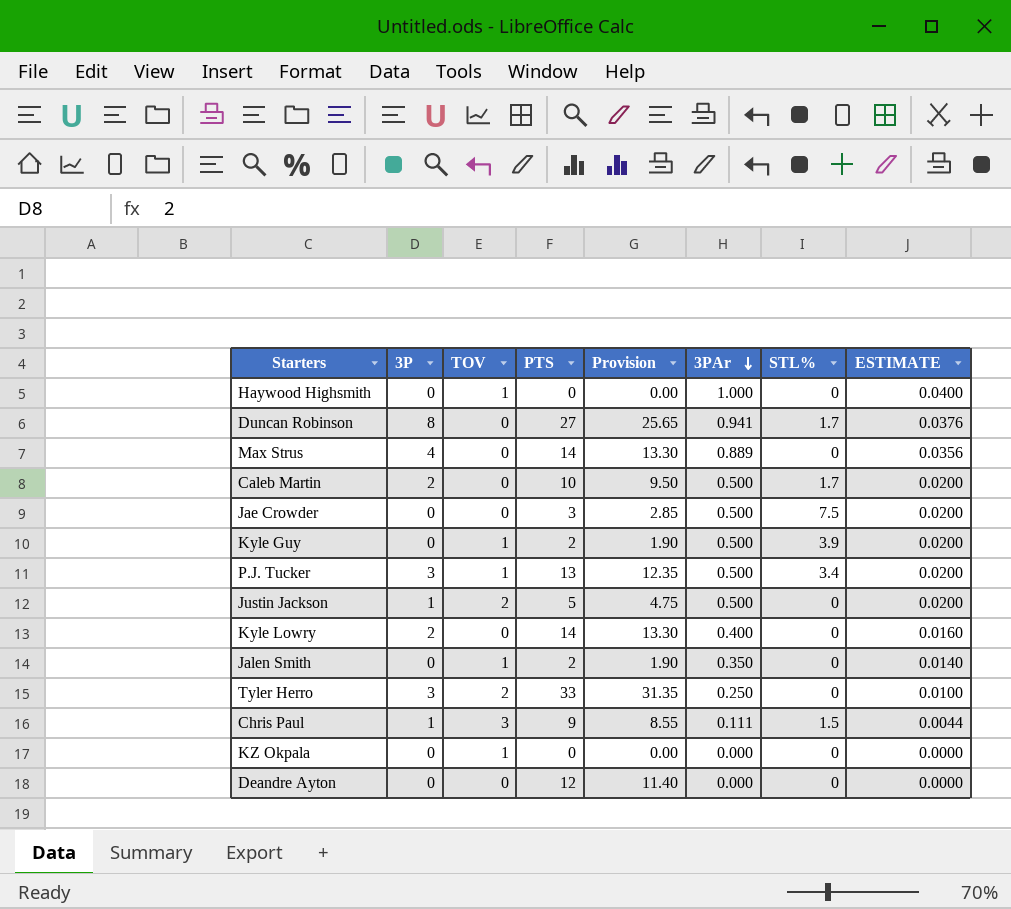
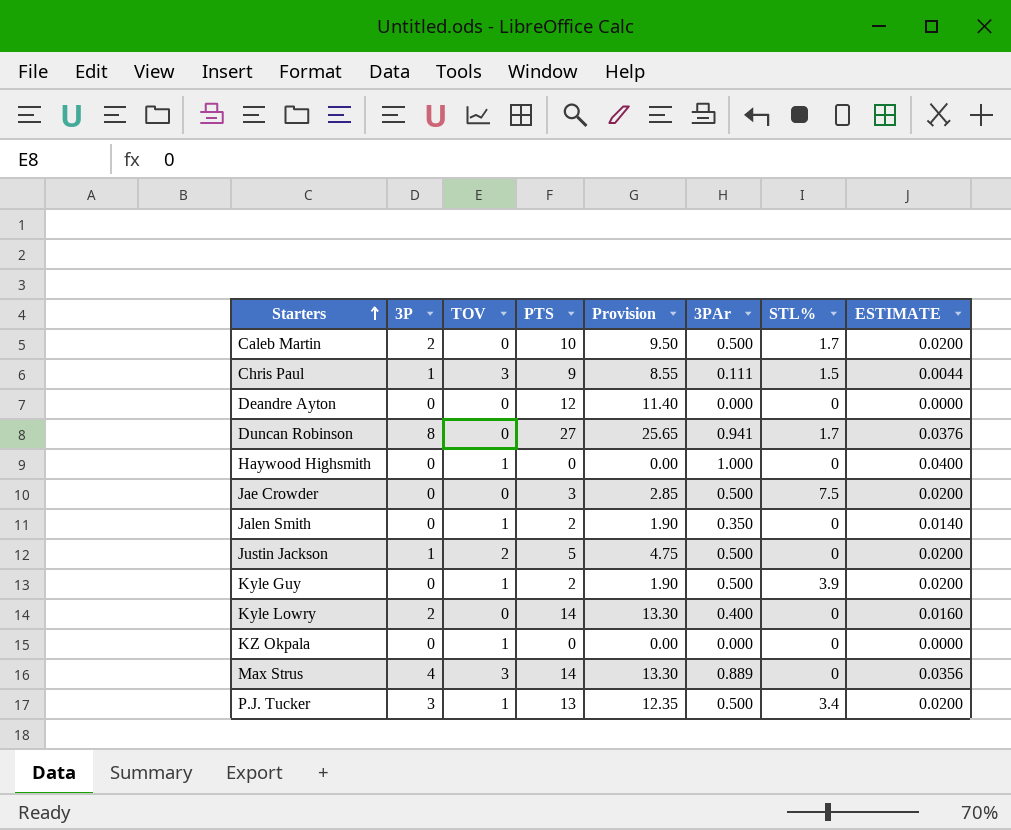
row order: 3PAr descending -> Starters ascending
row Tyler Herro: 3 | 2 | 33 | 31.35 | 0.250 | 0 | 0.0100 -> none
Max Strus | TOV: 0 -> 3

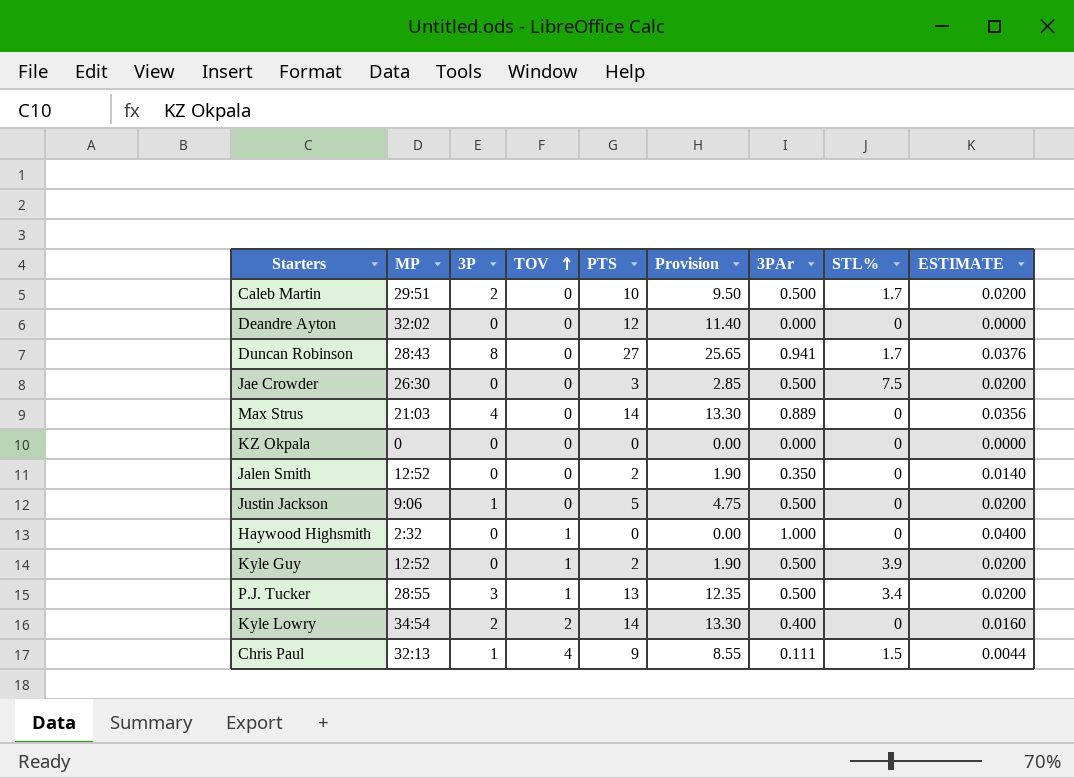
row order: Starters ascending -> TOV ascending
column MP | position: none -> 2
Max Strus | TOV: 3 -> 0
KZ Okpala | TOV: 1 -> 0
Jalen Smith | TOV: 1 -> 0
Justin Jackson | TOV: 2 -> 0
Kyle Lowry | TOV: 0 -> 2
Chris Paul | TOV: 3 -> 4

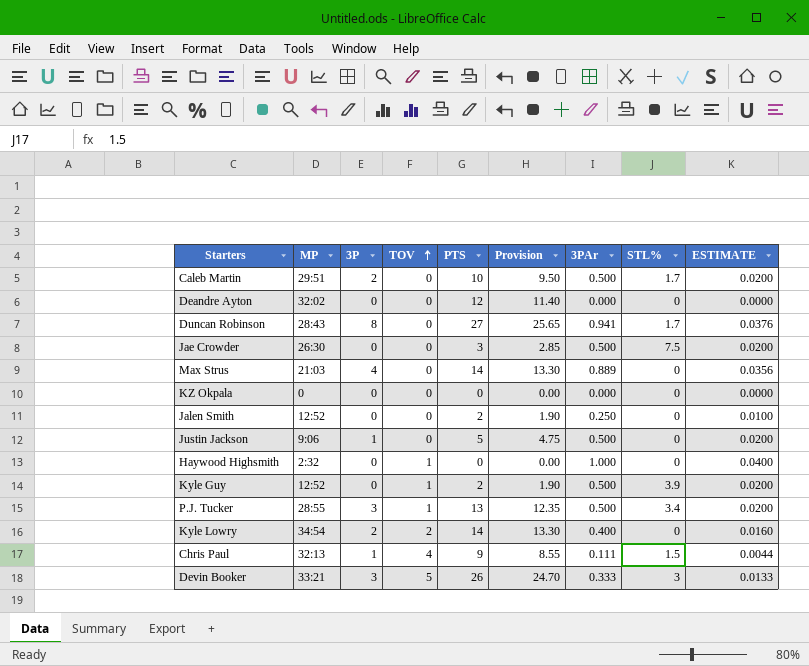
Jalen Smith | 3PAr: 0.350 -> 0.250
Jalen Smith | ESTIMATE: 0.0140 -> 0.0100
row Devin Booker: none -> 33:21 | 3 | 5 | 26 | 24.70 | 0.333 | 3 | 0.0133

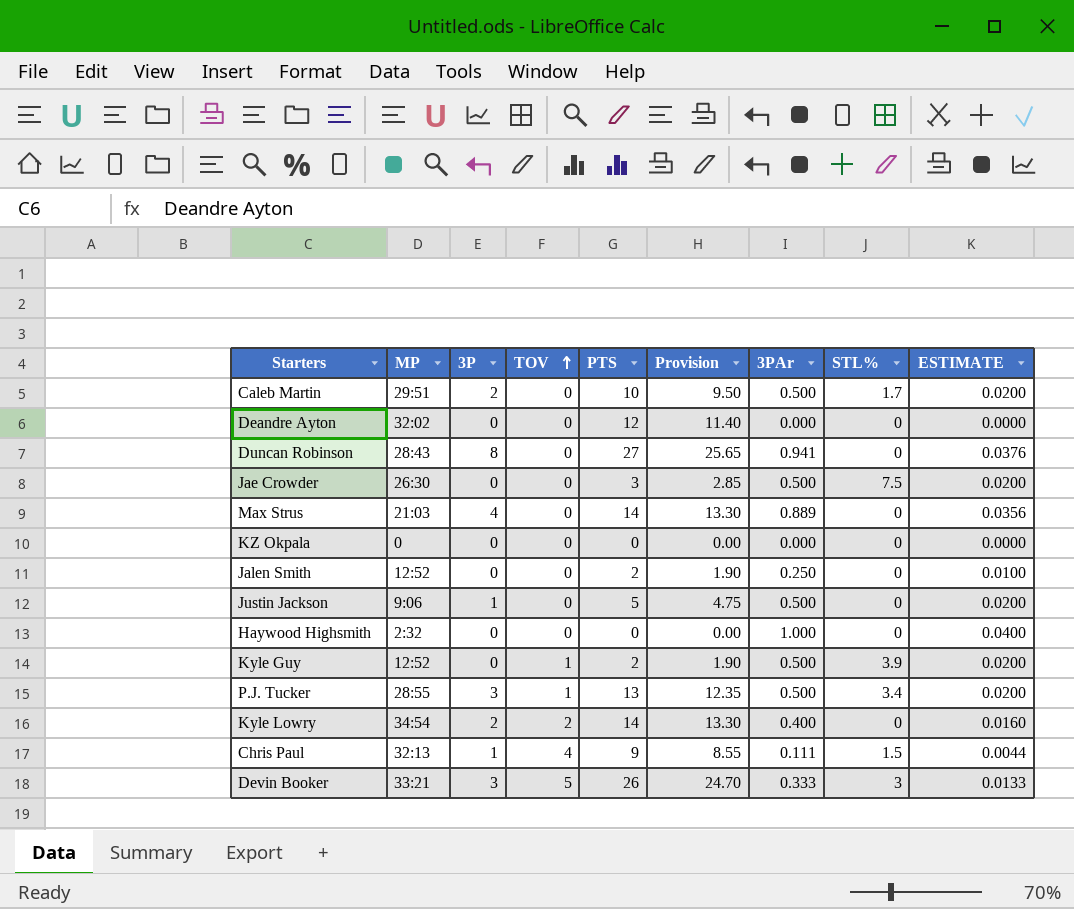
Duncan Robinson | STL%: 1.7 -> 0
Haywood Highsmith | TOV: 1 -> 0

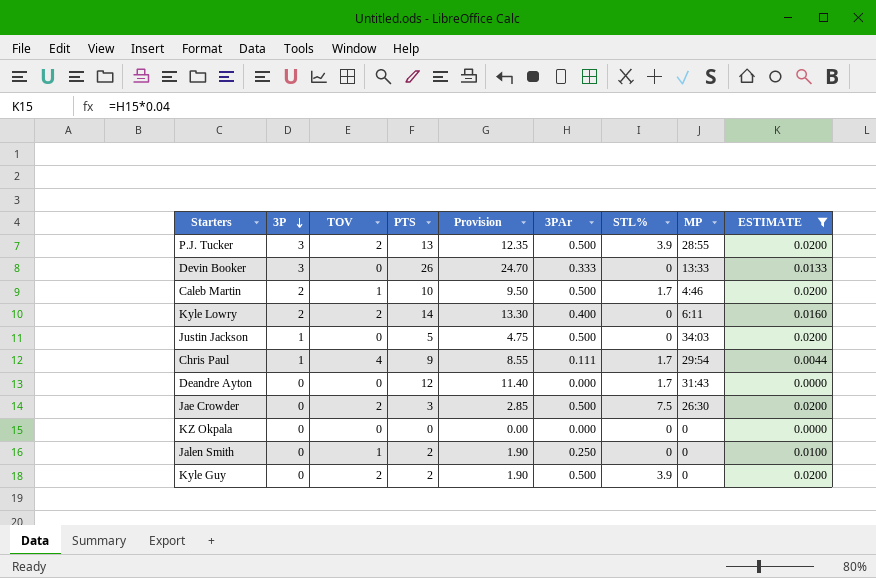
filter: none -> ESTIMATE <= 0.0200
row order: TOV ascending -> 3P descending
column MP | position: 2 -> 8
P.J. Tucker | TOV: 1 -> 2
P.J. Tucker | STL%: 3.4 -> 3.9
Devin Booker | TOV: 5 -> 0
Devin Booker | STL%: 3 -> 0
Devin Booker | MP: 33:21 -> 13:33
Caleb Martin | TOV: 0 -> 1
Caleb Martin | MP: 29:51 -> 4:46
Kyle Lowry | MP: 34:54 -> 6:11
Justin Jackson | MP: 9:06 -> 34:03
Chris Paul | STL%: 1.5 -> 1.7
Chris Paul | MP: 32:13 -> 29:54
Deandre Ayton | STL%: 0 -> 1.7
Deandre Ayton | MP: 32:02 -> 31:43
Jae Crowder | TOV: 0 -> 2
Jalen Smith | TOV: 0 -> 1
Jalen Smith | MP: 12:52 -> 0
Kyle Guy | TOV: 1 -> 2
Kyle Guy | MP: 12:52 -> 0

